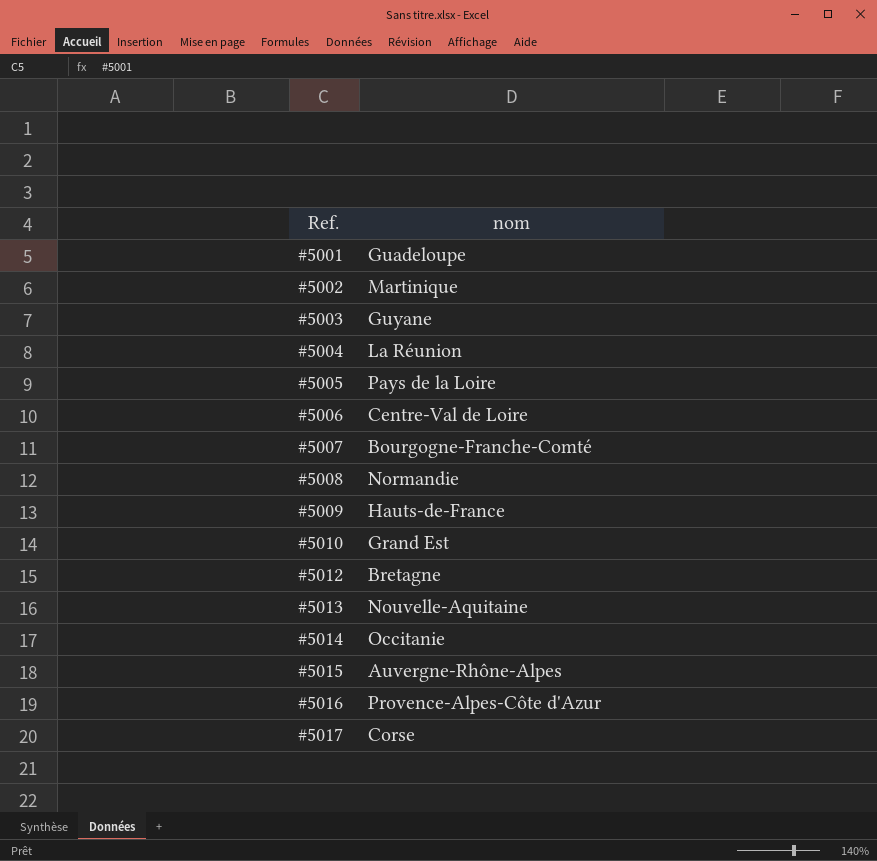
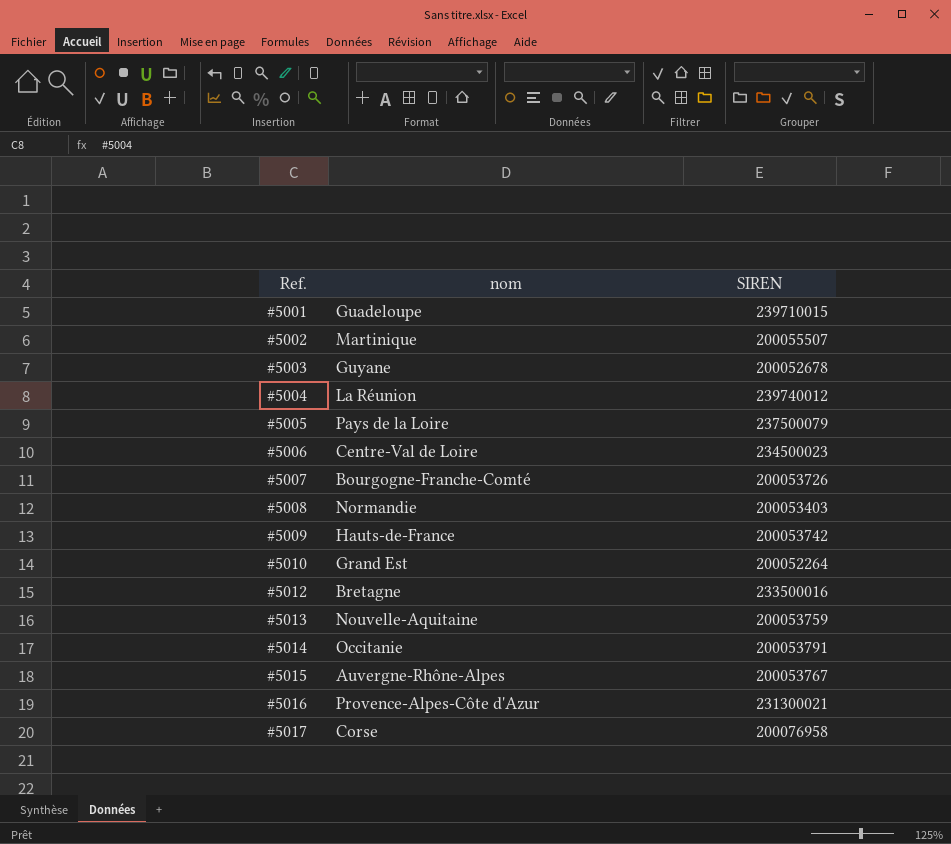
column SIREN | position: none -> 3

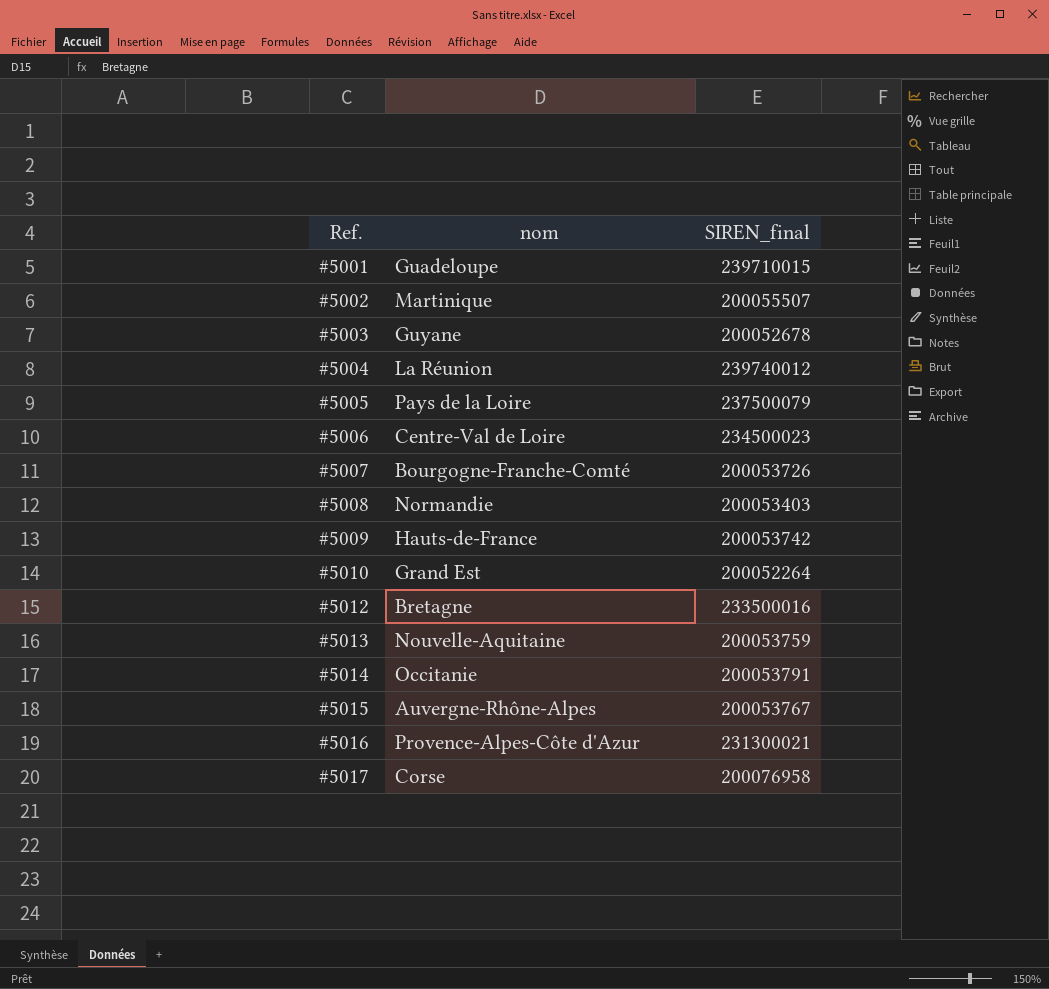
column name: SIREN -> SIREN_final

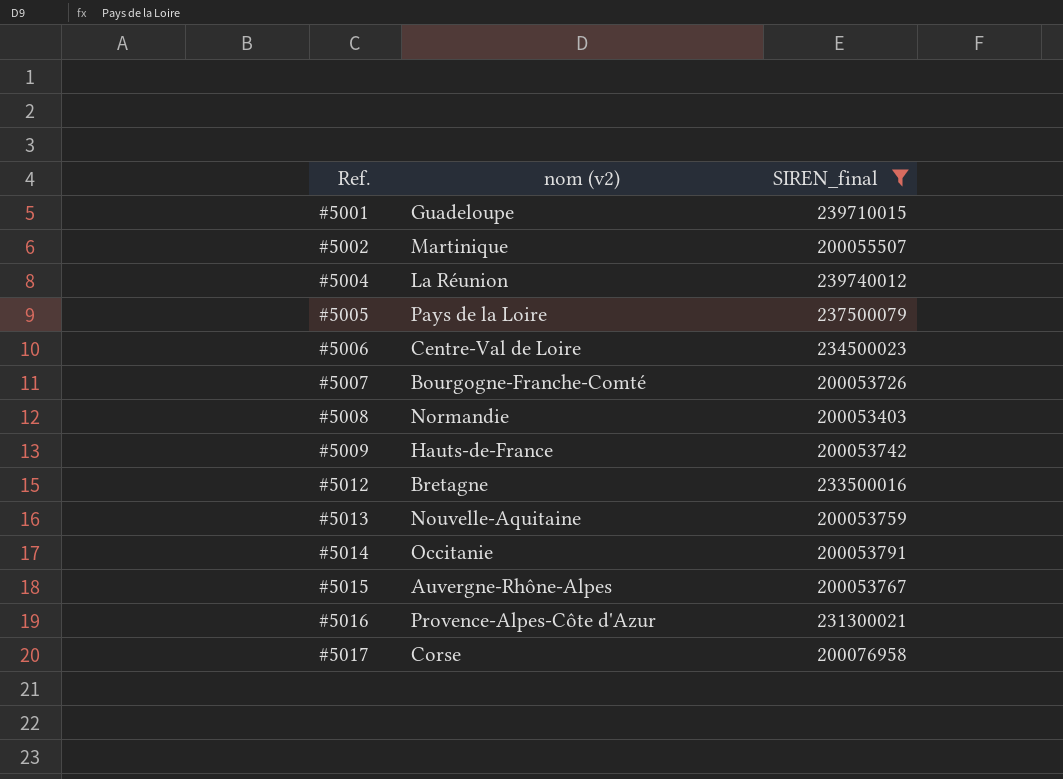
filter: none -> SIREN_final >= 200053403
column name: nom -> nom (v2)

